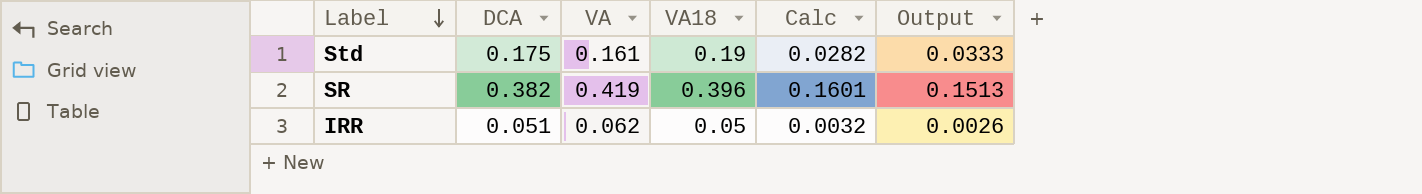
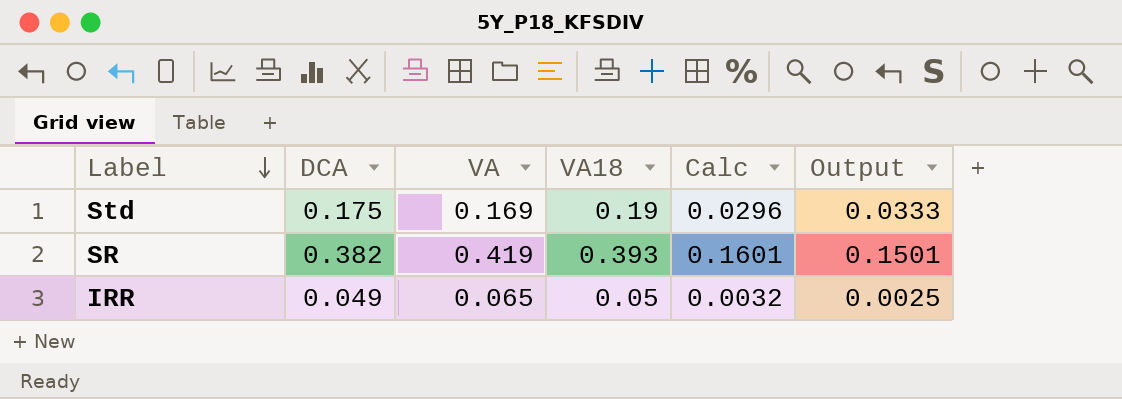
Std | VA: 0.161 -> 0.169
Std | Calc: 0.0282 -> 0.0296
SR | VA18: 0.396 -> 0.393
SR | Output: 0.1513 -> 0.1501
IRR | DCA: 0.051 -> 0.049
IRR | VA: 0.062 -> 0.065
IRR | Output: 0.0026 -> 0.0025

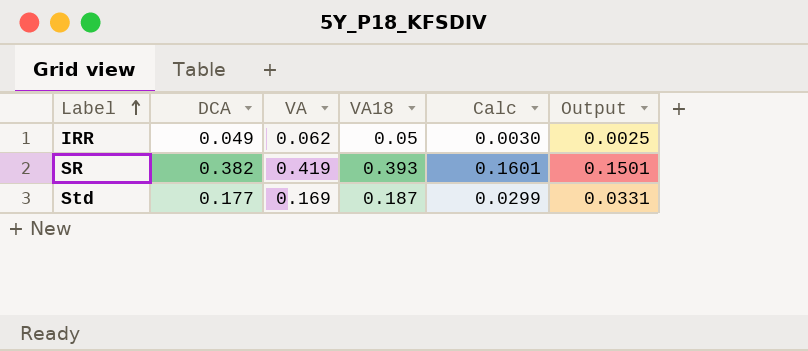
row order: Label descending -> Label ascending
IRR | VA: 0.065 -> 0.062
IRR | Calc: 0.0032 -> 0.0030
Std | DCA: 0.175 -> 0.177
Std | VA18: 0.19 -> 0.187
Std | Calc: 0.0296 -> 0.0299
Std | Output: 0.0333 -> 0.0331

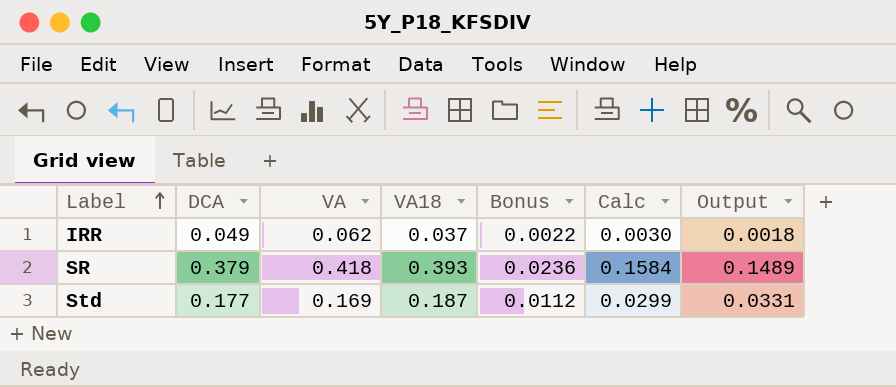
column Bonus | formula: none -> [VA18] * 0.06
IRR | VA18: 0.05 -> 0.037
IRR | Output: 0.0025 -> 0.0018
SR | DCA: 0.382 -> 0.379
SR | VA: 0.419 -> 0.418
SR | Calc: 0.1601 -> 0.1584
SR | Output: 0.1501 -> 0.1489

